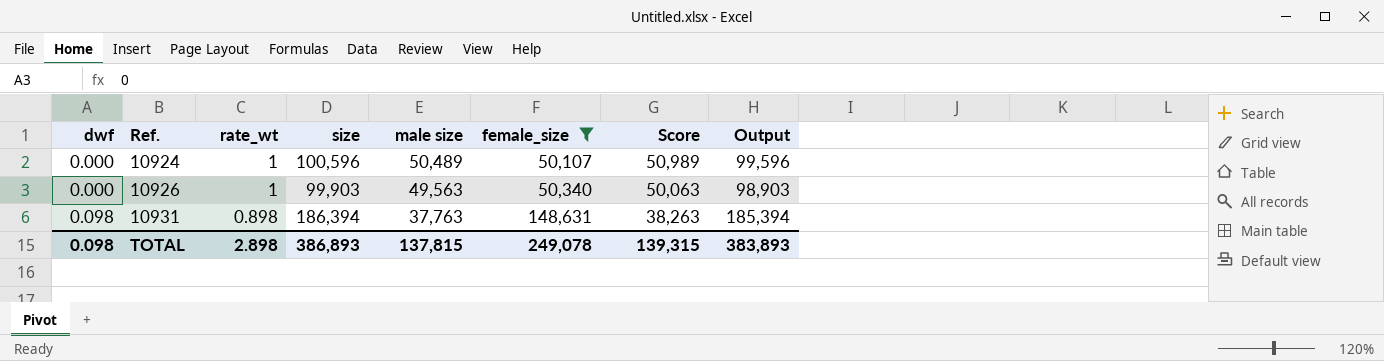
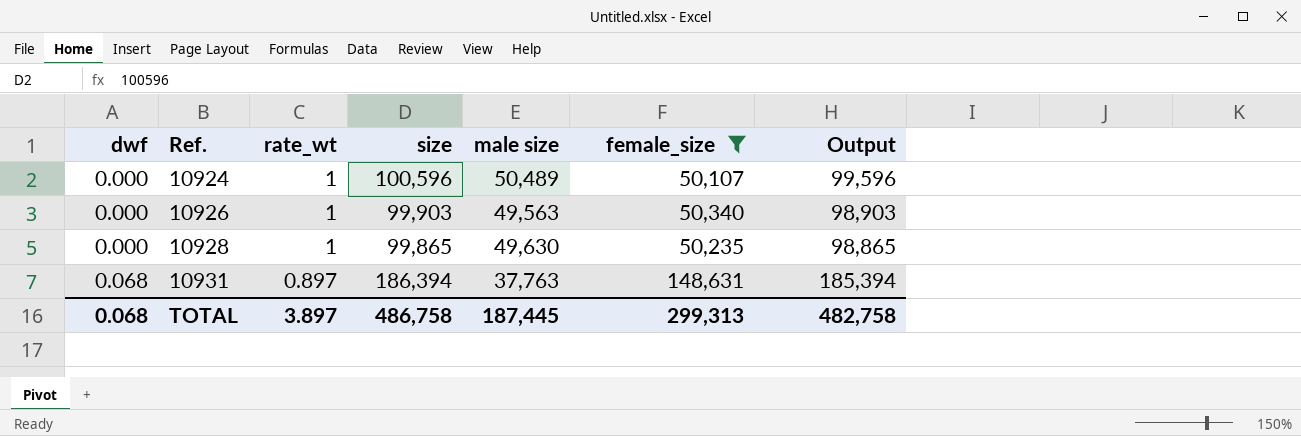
column Score | formula: [male size] + 500 -> none
row 10928: none -> 0.000 | 1 | 99,865 | 49,630 | 50,235 | 98,865
10931 | dwf: 0.098 -> 0.068
10931 | rate_wt: 0.898 -> 0.897
TOTAL | dwf: 0.098 -> 0.068
TOTAL | rate_wt: 2.898 -> 3.897
TOTAL | size: 386,893 -> 486,758
TOTAL | male size: 137,815 -> 187,445
TOTAL | female_size: 249,078 -> 299,313
TOTAL | Output: 383,893 -> 482,758

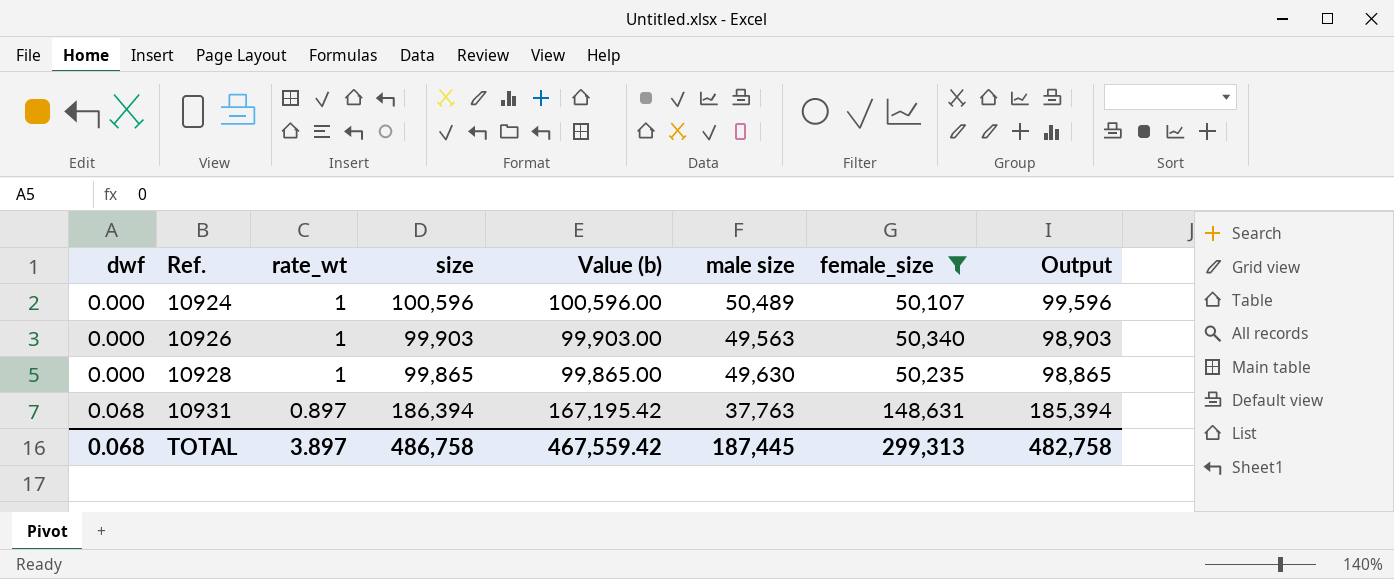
column Value (b) | formula: none -> [rate_wt] * [size]

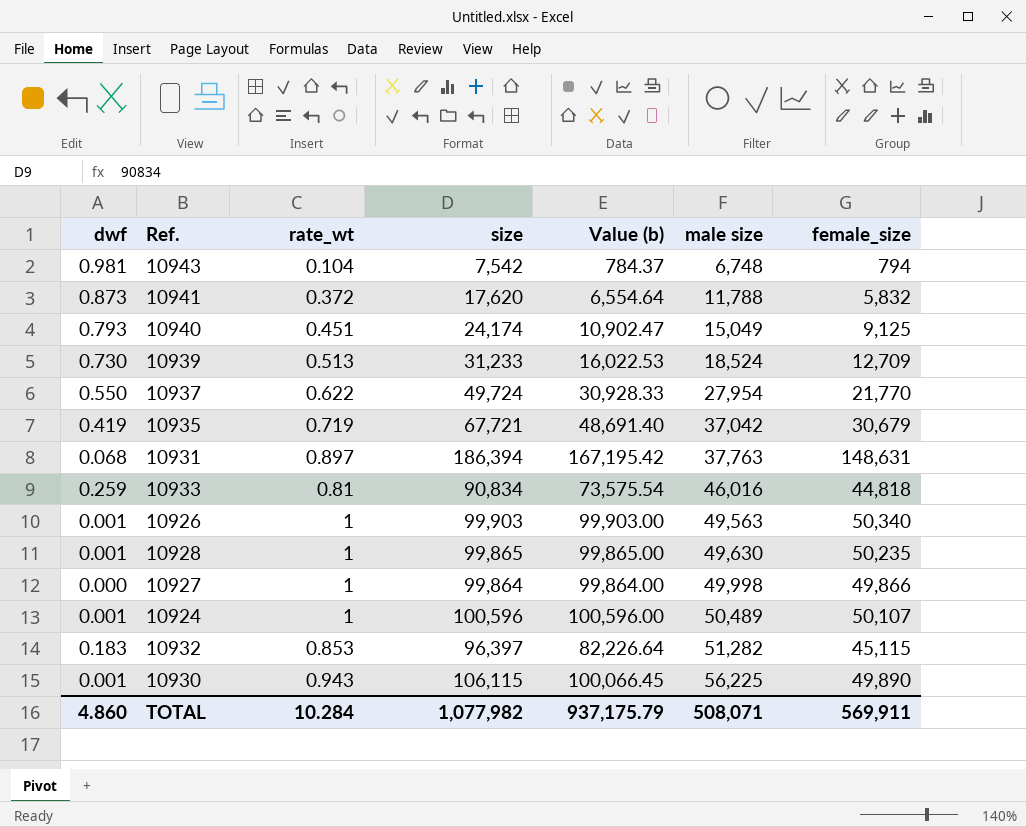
filter: female_size >= 50,107 -> none
row order: dwf ascending -> male size ascending
column Output | formula: [size] - 1000 -> none
10926 | dwf: 0.000 -> 0.001
10928 | dwf: 0.000 -> 0.001
10924 | dwf: 0.000 -> 0.001
TOTAL | dwf: 0.068 -> 4.860
TOTAL | rate_wt: 3.897 -> 10.284
TOTAL | size: 486,758 -> 1,077,982
TOTAL | Value (b): 467,559.42 -> 937,175.79
TOTAL | male size: 187,445 -> 508,071
TOTAL | female_size: 299,313 -> 569,911

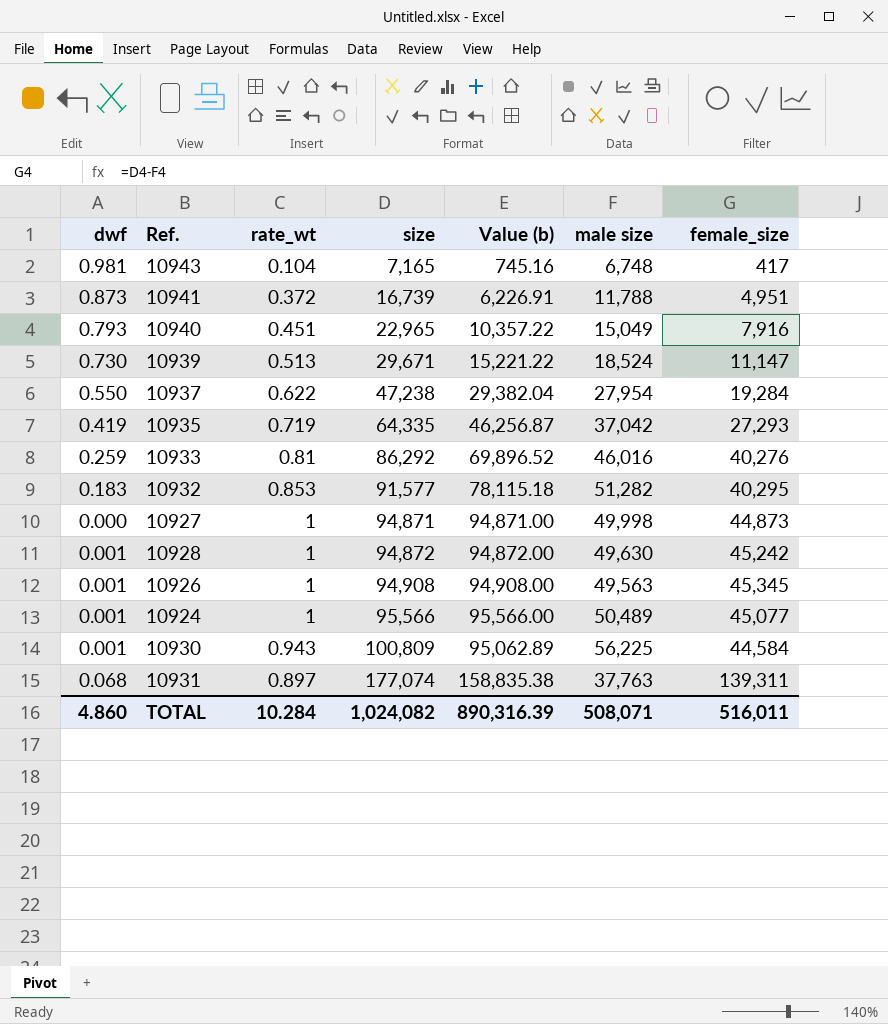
row order: male size ascending -> size ascending
10943 | size: 7,542 -> 7,165
10943 | Value (b): 784.37 -> 745.16
10943 | female_size: 794 -> 417
10941 | size: 17,620 -> 16,739
10941 | Value (b): 6,554.64 -> 6,226.91
10941 | female_size: 5,832 -> 4,951
10940 | size: 24,174 -> 22,965
10940 | Value (b): 10,902.47 -> 10,357.22
10940 | female_size: 9,125 -> 7,916
10939 | size: 31,233 -> 29,671
10939 | Value (b): 16,022.53 -> 15,221.22
10939 | female_size: 12,709 -> 11,147
10937 | size: 49,724 -> 47,238
10937 | Value (b): 30,928.33 -> 29,382.04
10937 | female_size: 21,770 -> 19,284
10935 | size: 67,721 -> 64,335
10935 | Value (b): 48,691.40 -> 46,256.87
10935 | female_size: 30,679 -> 27,293
10933 | size: 90,834 -> 86,292
10933 | Value (b): 73,575.54 -> 69,896.52
10933 | female_size: 44,818 -> 40,276
10932 | size: 96,397 -> 91,577
10932 | Value (b): 82,226.64 -> 78,115.18
10932 | female_size: 45,115 -> 40,295
10927 | size: 99,864 -> 94,871
10927 | Value (b): 99,864.00 -> 94,871.00
10927 | female_size: 49,866 -> 44,873
10928 | size: 99,865 -> 94,872
10928 | Value (b): 99,865.00 -> 94,872.00
10928 | female_size: 50,235 -> 45,242
10926 | size: 99,903 -> 94,908
10926 | Value (b): 99,903.00 -> 94,908.00
10926 | female_size: 50,340 -> 45,345
10924 | size: 100,596 -> 95,566
10924 | Value (b): 100,596.00 -> 95,566.00
10924 | female_size: 50,107 -> 45,077
10930 | size: 106,115 -> 100,809
10930 | Value (b): 100,066.45 -> 95,062.89
10930 | female_size: 49,890 -> 44,584
10931 | size: 186,394 -> 177,074
10931 | Value (b): 167,195.42 -> 158,835.38
10931 | female_size: 148,631 -> 139,311
TOTAL | size: 1,077,982 -> 1,024,082
TOTAL | Value (b): 937,175.79 -> 890,316.39
TOTAL | female_size: 569,911 -> 516,011

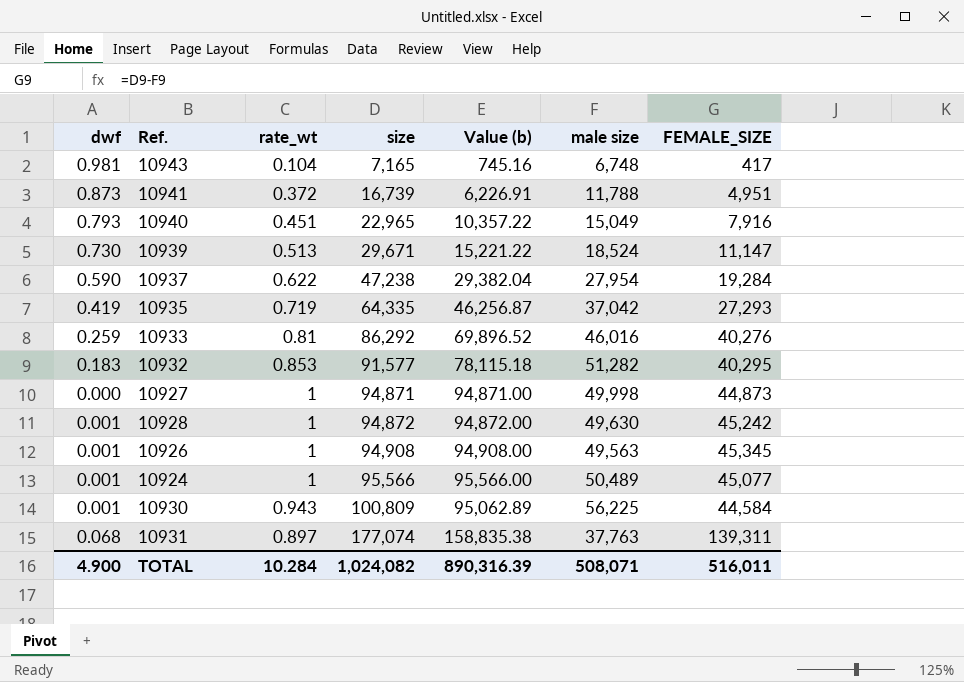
column name: female_size -> FEMALE_SIZE
10937 | dwf: 0.550 -> 0.590
TOTAL | dwf: 4.860 -> 4.900

